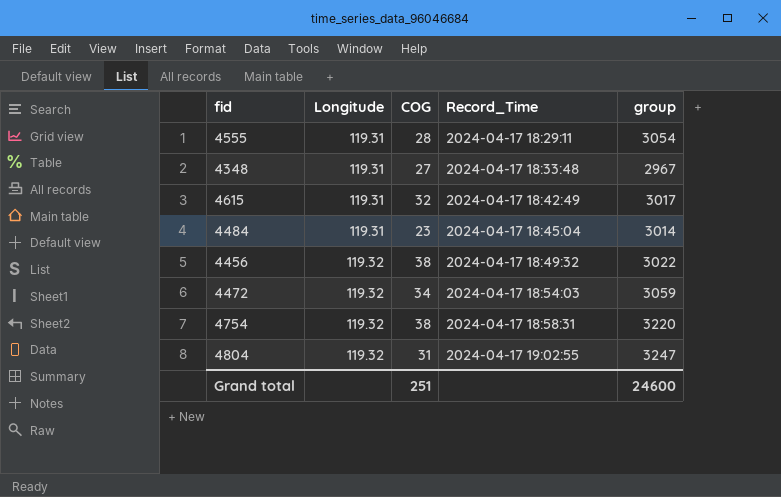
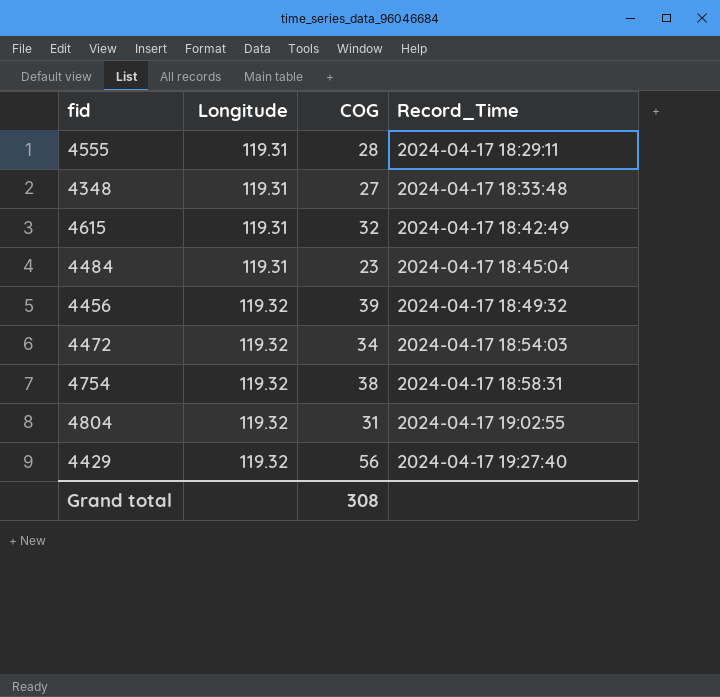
column group | position: 5 -> none
4456 | COG: 38 -> 39
row 4429: none -> 119.32 | 56 | 2024-04-17 19:27:40
Grand total | COG: 251 -> 308

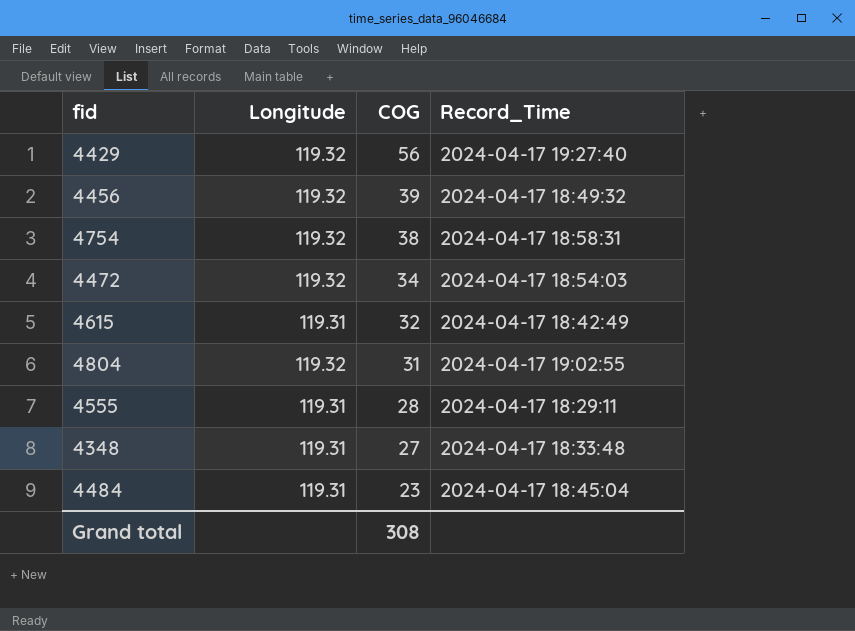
row order: Longitude ascending -> COG descending

